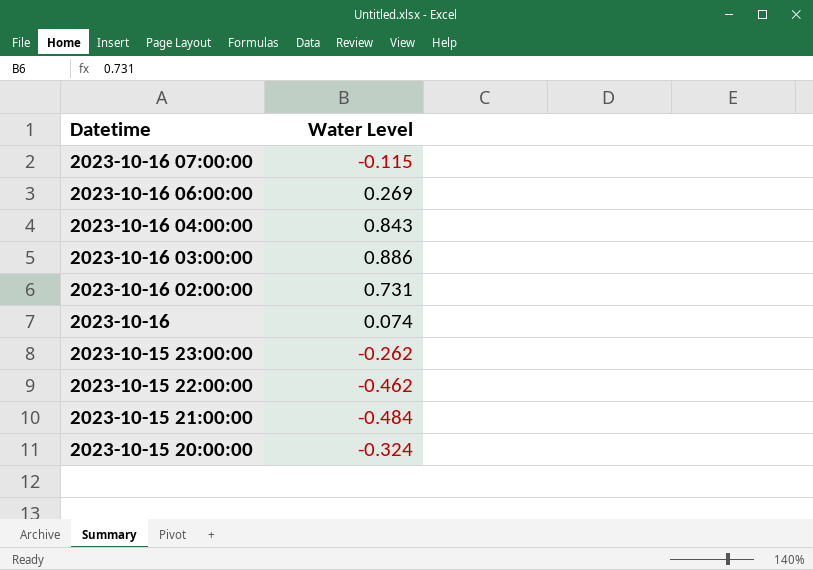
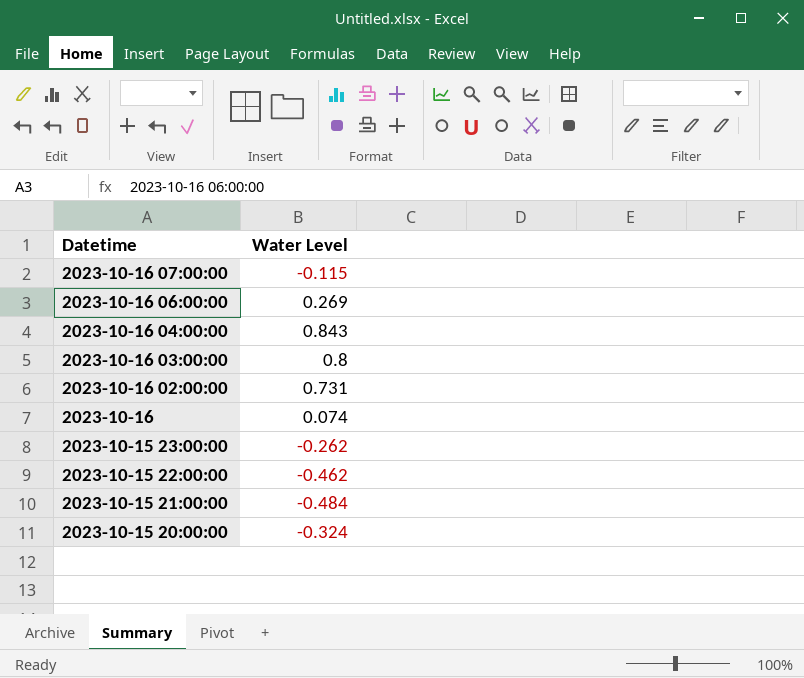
2023-10-16 03:00:00 | Water Level: 0.886 -> 0.8

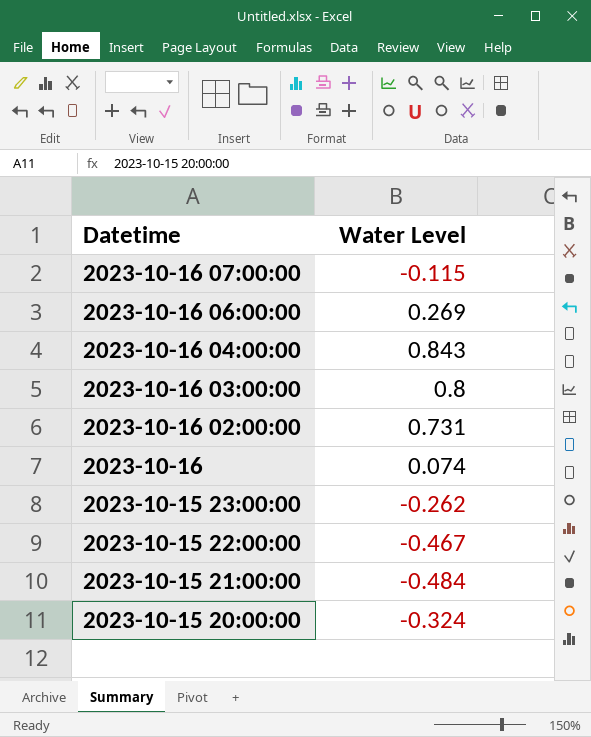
2023-10-15 22:00:00 | Water Level: -0.462 -> -0.467

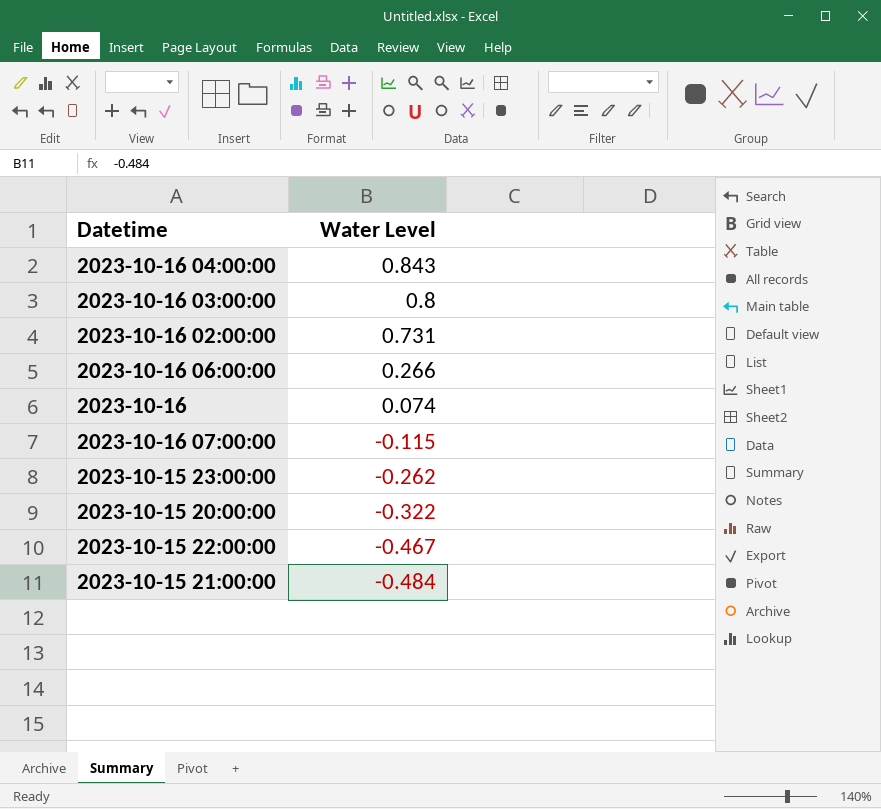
row order: Datetime descending -> Water Level descending
2023-10-16 06:00:00 | Water Level: 0.269 -> 0.266
2023-10-15 20:00:00 | Water Level: -0.324 -> -0.322

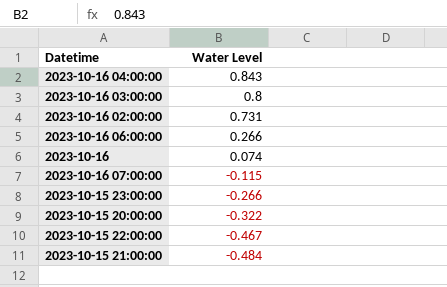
2023-10-15 23:00:00 | Water Level: -0.262 -> -0.266

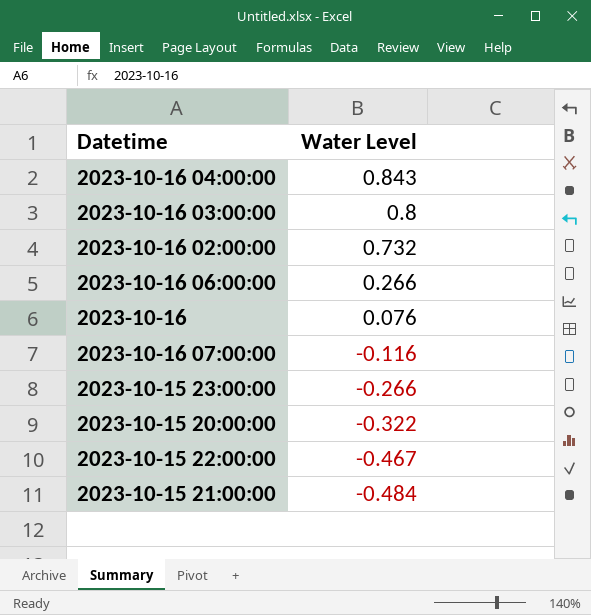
2023-10-16 02:00:00 | Water Level: 0.731 -> 0.732
2023-10-16 | Water Level: 0.074 -> 0.076
2023-10-16 07:00:00 | Water Level: -0.115 -> -0.116

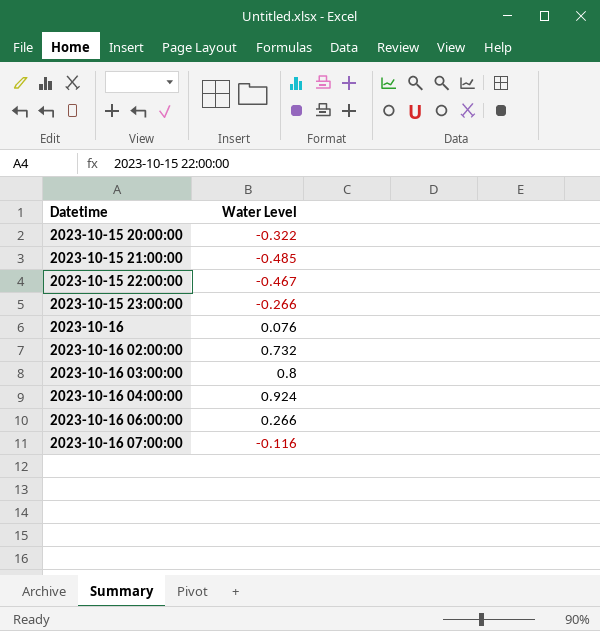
row order: Water Level descending -> Datetime ascending
2023-10-15 21:00:00 | Water Level: -0.484 -> -0.485
2023-10-16 04:00:00 | Water Level: 0.843 -> 0.924

